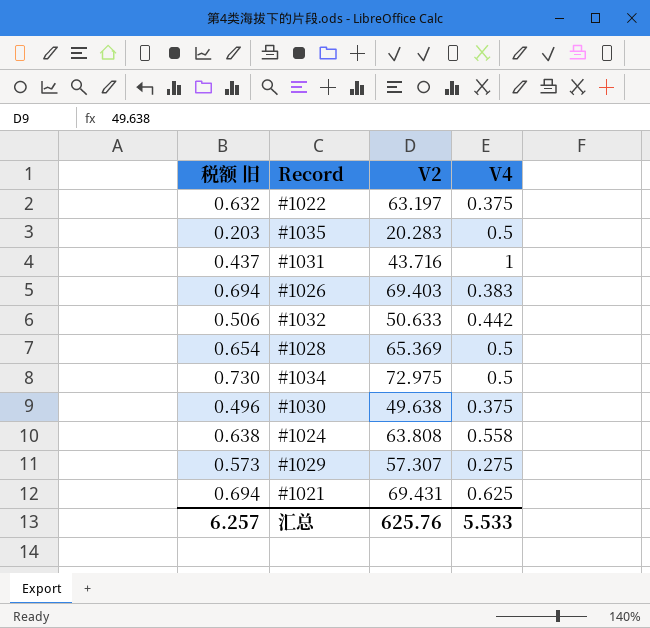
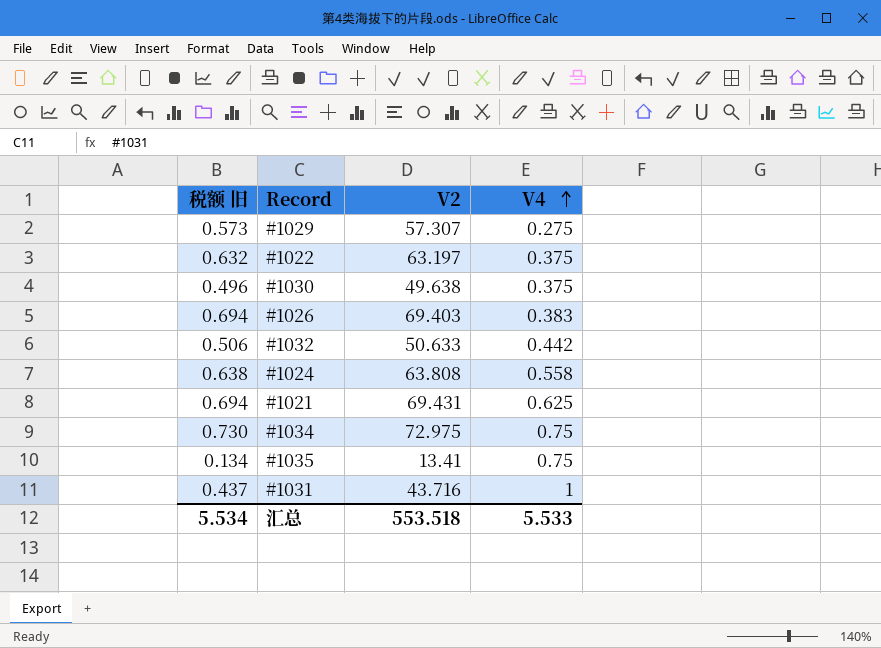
row order: none -> V4 ascending
row #1028: 0.654 | 65.369 | 0.5 -> none
#1034 | V4: 0.5 -> 0.75
#1035 | 税额 旧: 0.203 -> 0.134
#1035 | V2: 20.283 -> 13.41
#1035 | V4: 0.5 -> 0.75
汇总 | 税额 旧: 6.257 -> 5.534
汇总 | V2: 625.76 -> 553.518

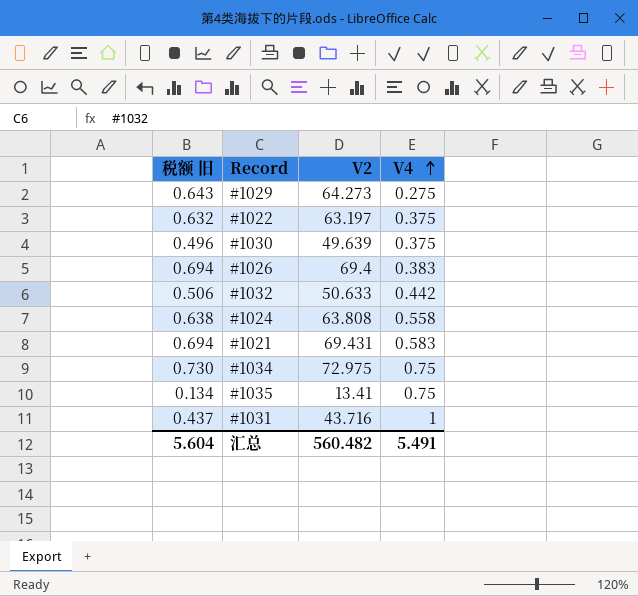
#1029 | 税额 旧: 0.573 -> 0.643
#1029 | V2: 57.307 -> 64.273
#1030 | V2: 49.638 -> 49.639
#1026 | V2: 69.403 -> 69.4
#1021 | V4: 0.625 -> 0.583
汇总 | 税额 旧: 5.534 -> 5.604
汇总 | V2: 553.518 -> 560.482
汇总 | V4: 5.533 -> 5.491

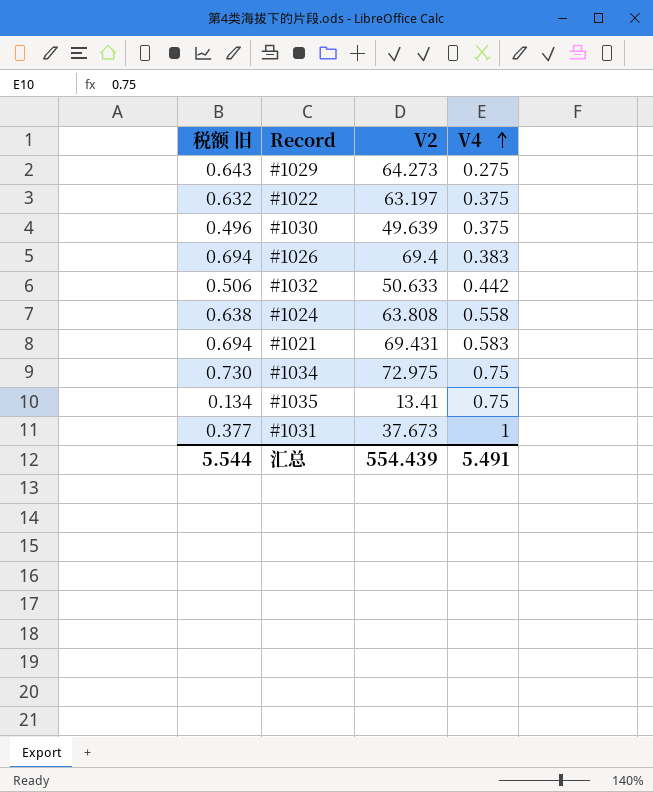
#1031 | 税额 旧: 0.437 -> 0.377
#1031 | V2: 43.716 -> 37.673
汇总 | 税额 旧: 5.604 -> 5.544
汇总 | V2: 560.482 -> 554.439

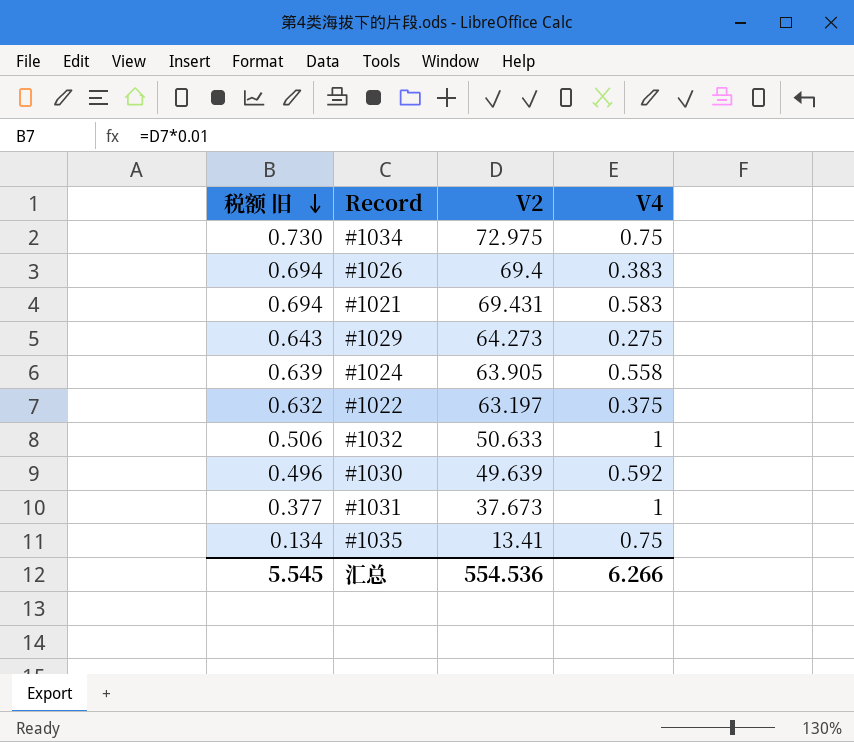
row order: V4 ascending -> 税额 旧 descending
#1024 | 税额 旧: 0.638 -> 0.639
#1024 | V2: 63.808 -> 63.905
#1032 | V4: 0.442 -> 1
#1030 | V4: 0.375 -> 0.592
汇总 | 税额 旧: 5.544 -> 5.545
汇总 | V2: 554.439 -> 554.536
汇总 | V4: 5.491 -> 6.266

